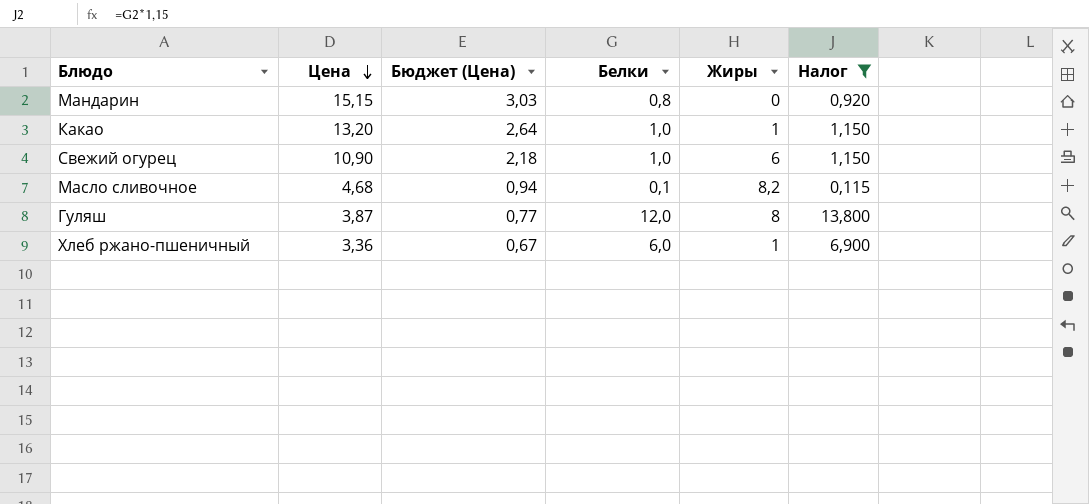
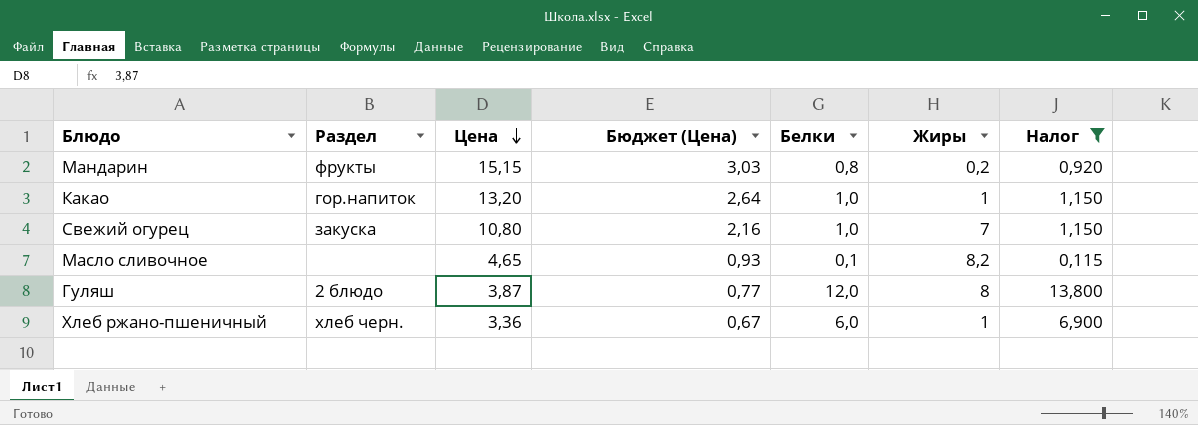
column Раздел | position: none -> 2
Мандарин | Жиры: 0 -> 0,2
Свежий огурец | Цена: 10,90 -> 10,80
Свежий огурец | Бюджет (Цена): 2,18 -> 2,16
Свежий огурец | Жиры: 6 -> 7
Масло сливочное | Цена: 4,68 -> 4,65
Масло сливочное | Бюджет (Цена): 0,94 -> 0,93

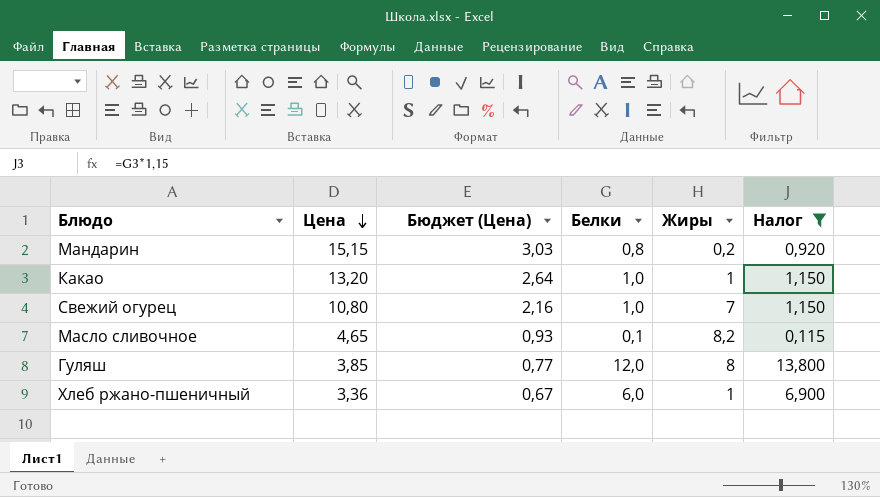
column Раздел | position: 2 -> none
Гуляш | Цена: 3,87 -> 3,85

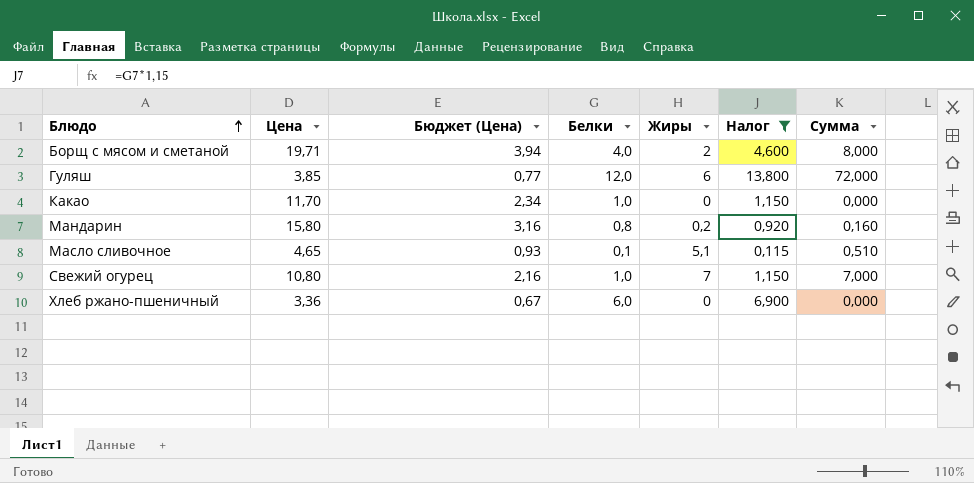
row order: Цена descending -> Блюдо ascending
column Сумма | formula: none -> [Белки] * [Жиры]
row Борщ с мясом и сметаной: none -> 19,71 | 3,94 | 4,0 | 2 | 4,600 | 8,000
Гуляш | Жиры: 8 -> 6
Какао | Цена: 13,20 -> 11,70
Какао | Бюджет (Цена): 2,64 -> 2,34
Какао | Жиры: 1 -> 0
Мандарин | Цена: 15,15 -> 15,80
Мандарин | Бюджет (Цена): 3,03 -> 3,16
Масло сливочное | Жиры: 8,2 -> 5,1
Хлеб ржано-пшеничный | Жиры: 1 -> 0

